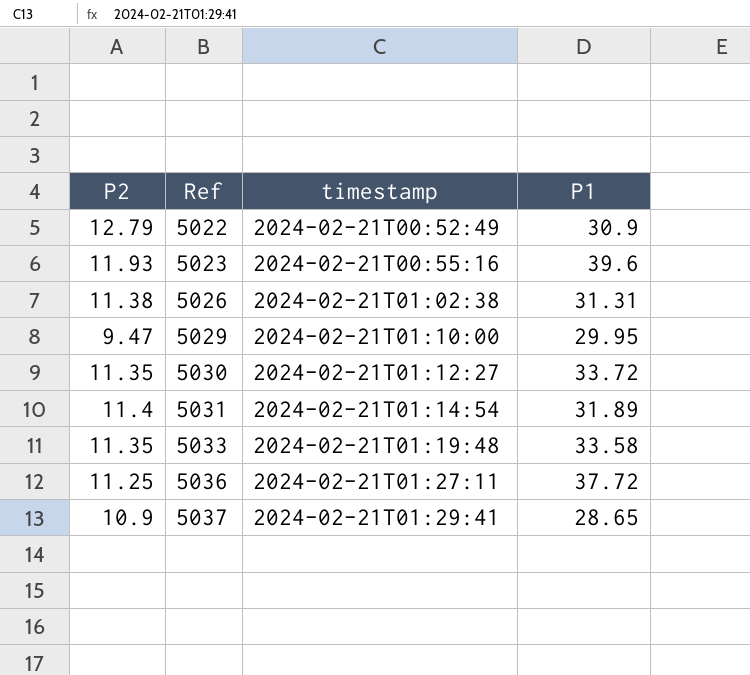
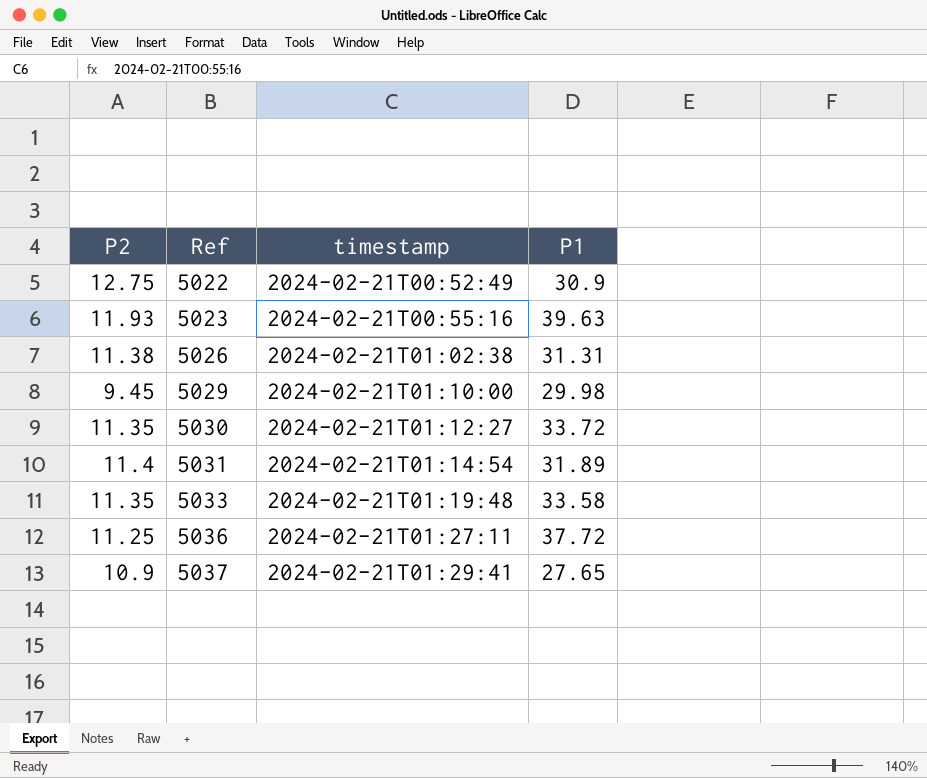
5022 | P2: 12.79 -> 12.75
5023 | P1: 39.6 -> 39.63
5029 | P2: 9.47 -> 9.45
5029 | P1: 29.95 -> 29.98
5037 | P1: 28.65 -> 27.65

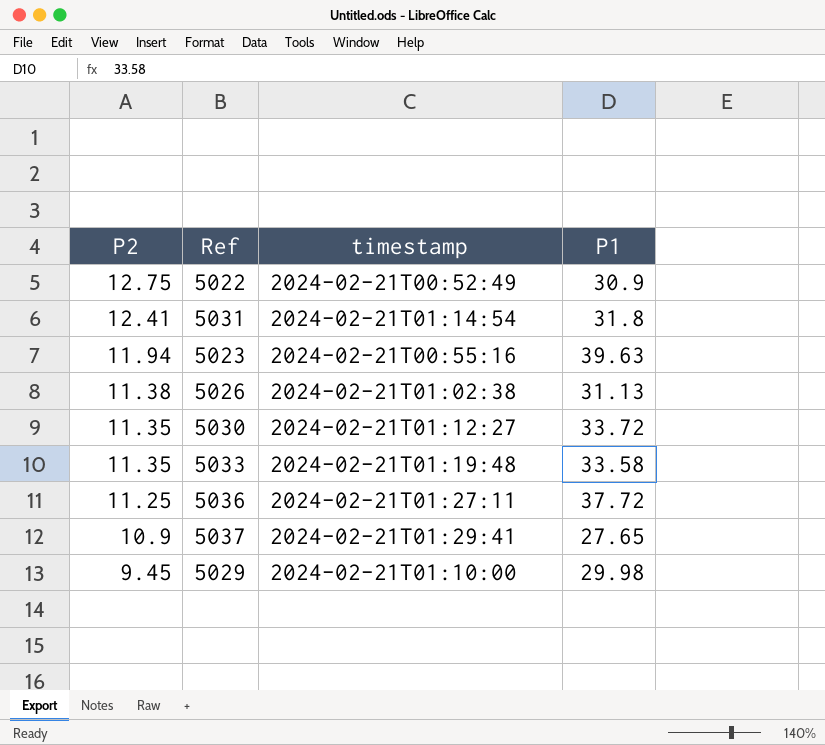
row order: Ref ascending -> P2 descending
5031 | P2: 11.4 -> 12.41
5031 | P1: 31.89 -> 31.8
5023 | P2: 11.93 -> 11.94
5026 | P1: 31.31 -> 31.13

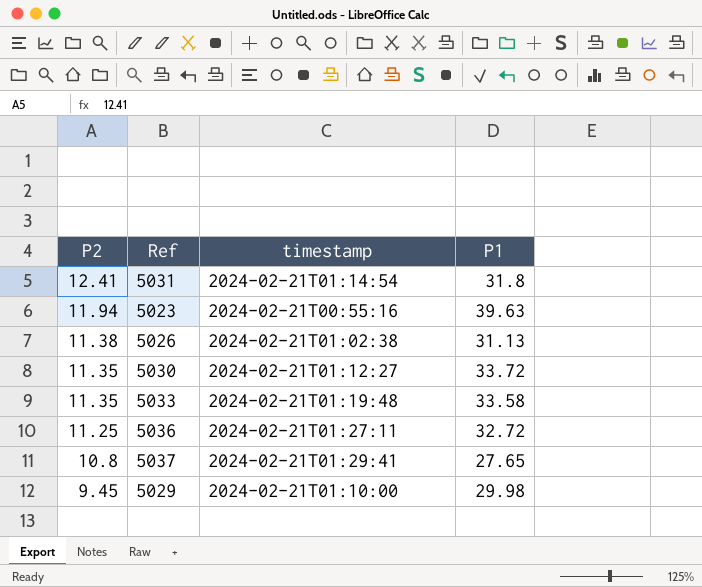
row 5022: 12.75 | 2024-02-21T00:52:49 | 30.9 -> none
5036 | P1: 37.72 -> 32.72
5037 | P2: 10.9 -> 10.8

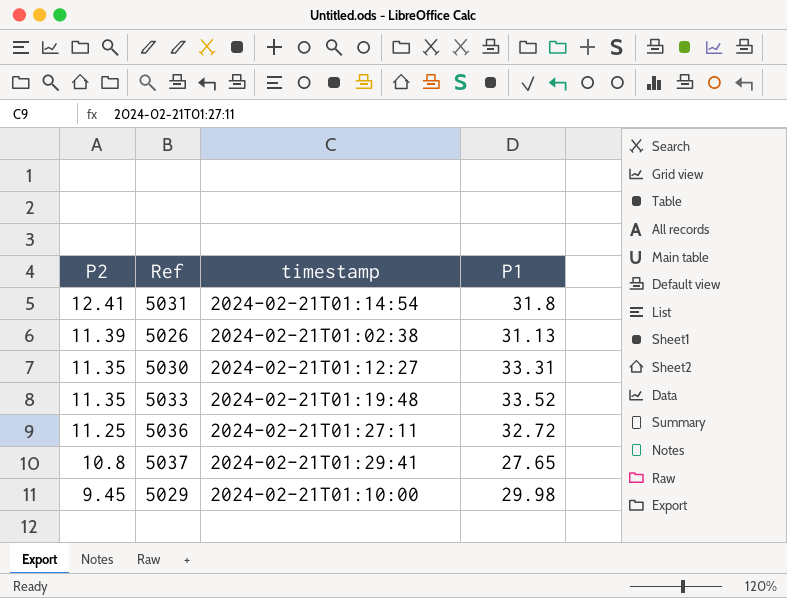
row 5023: 11.94 | 2024-02-21T00:55:16 | 39.63 -> none
5026 | P2: 11.38 -> 11.39
5030 | P1: 33.72 -> 33.31
5033 | P1: 33.58 -> 33.52

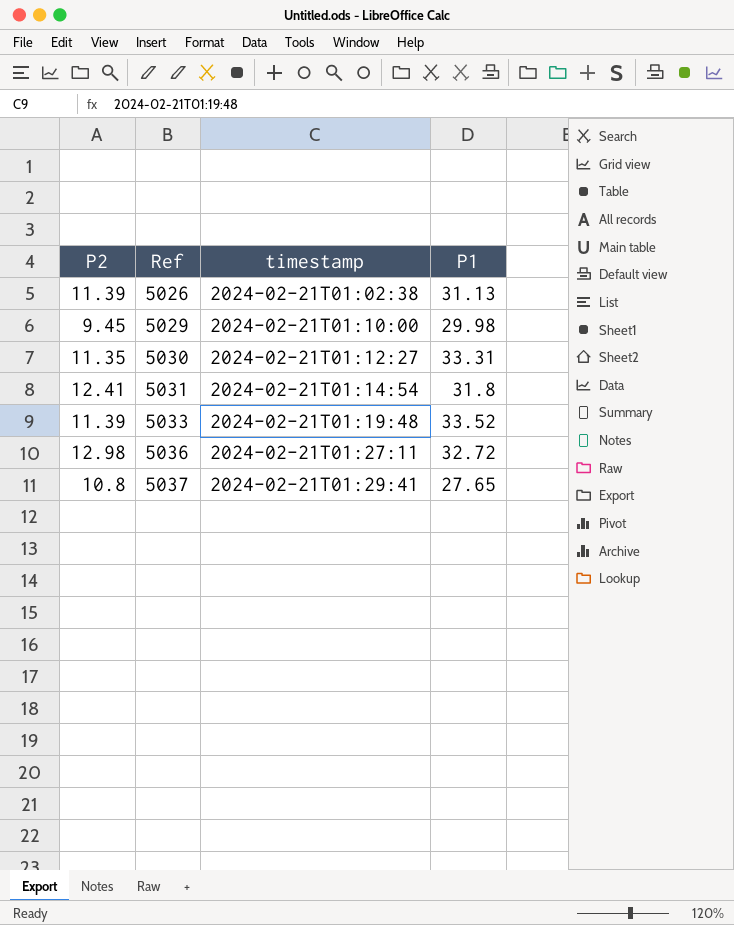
row order: P2 descending -> Ref ascending
5033 | P2: 11.35 -> 11.39
5036 | P2: 11.25 -> 12.98

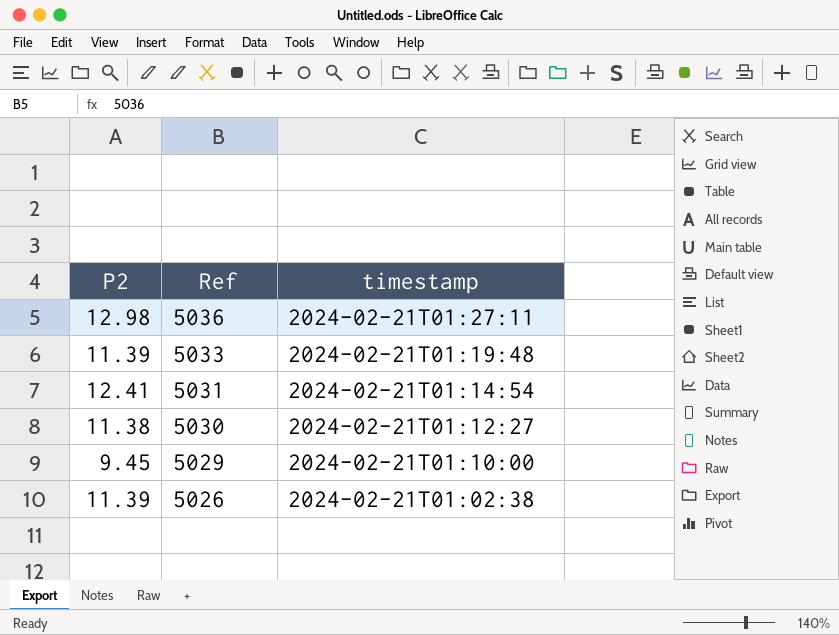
row order: Ref ascending -> Ref descending
column P1 | position: 4 -> none
row 5037: 10.8 | 2024-02-21T01:29:41 | 27.65 -> none
5030 | P2: 11.35 -> 11.38

